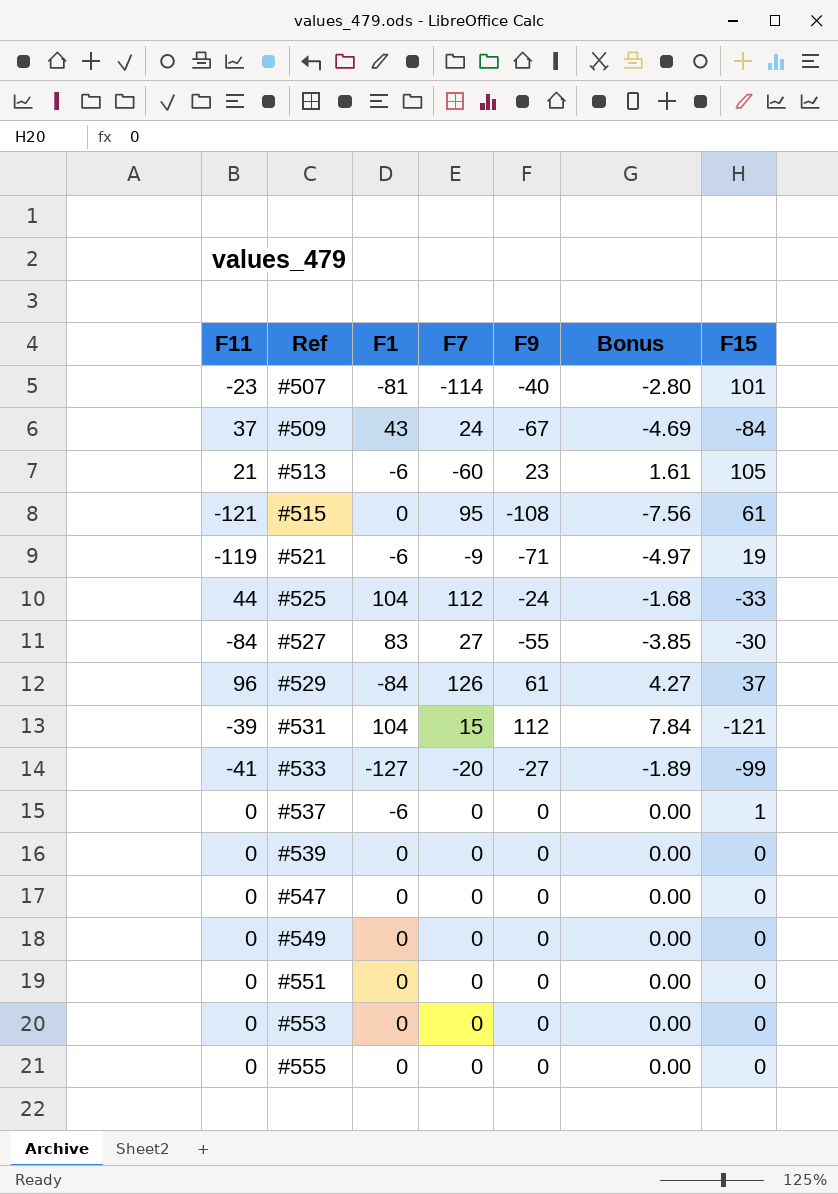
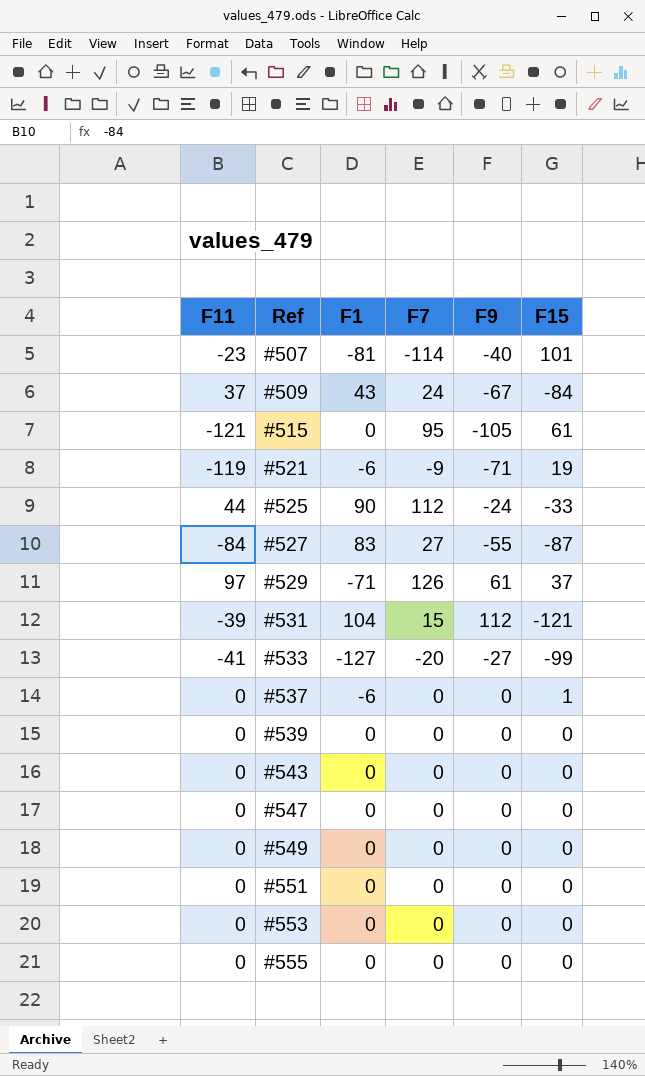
column Bonus | formula: [F9] * 0.07 -> none
row #513: 21 | -6 | -60 | 23 | 1.61 | 105 -> none
#515 | F9: -108 -> -105
#525 | F1: 104 -> 90
#527 | F15: -30 -> -87
#529 | F11: 96 -> 97
#529 | F1: -84 -> -71
row #543: none -> 0 | 0 | 0 | 0 | 0

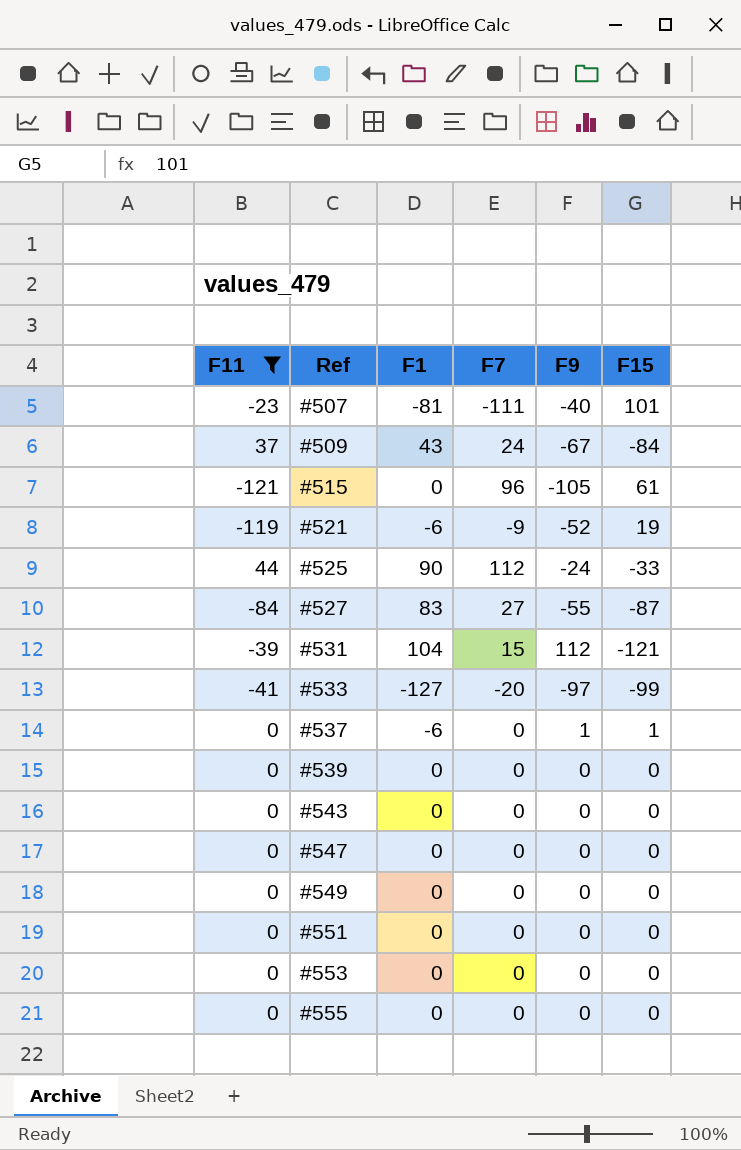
filter: none -> F11 != 97
#507 | F7: -114 -> -111
#515 | F7: 95 -> 96
#521 | F9: -71 -> -52
#533 | F9: -27 -> -97
#537 | F9: 0 -> 1

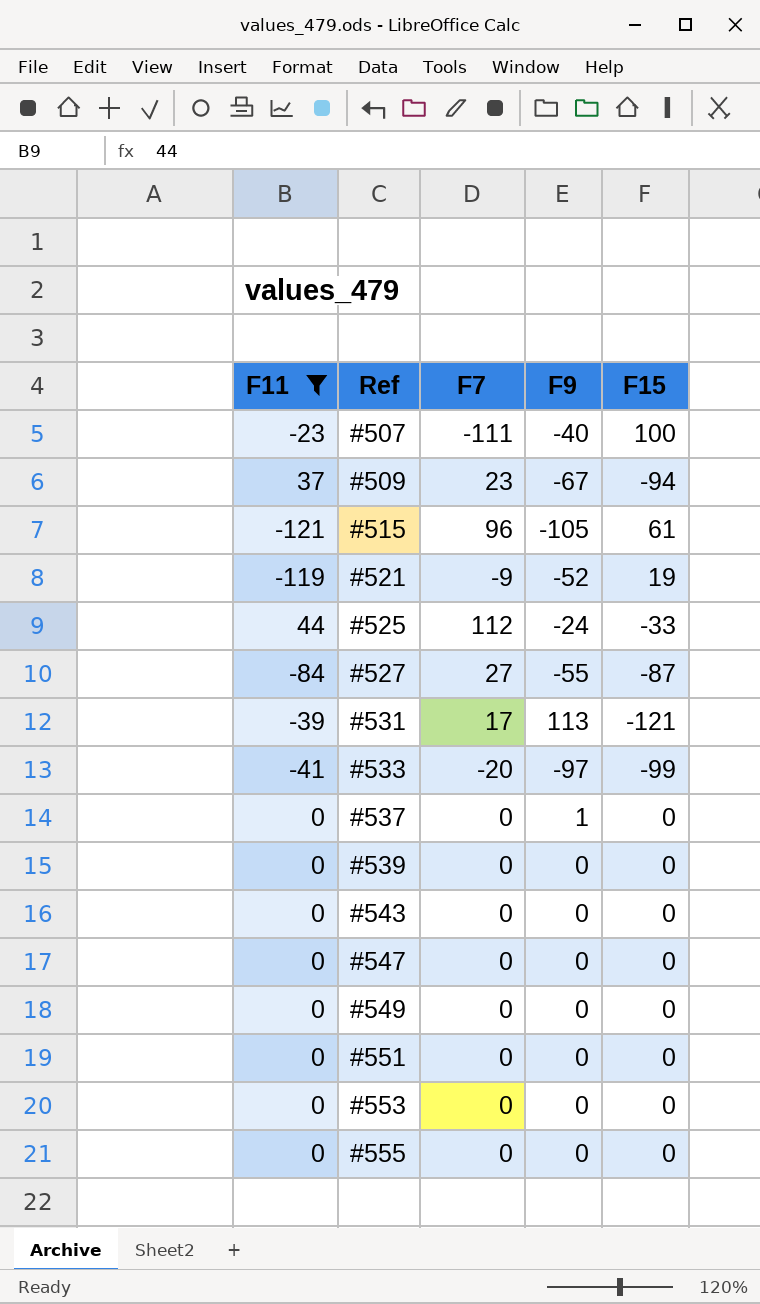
column F1 | position: 3 -> none
#507 | F15: 101 -> 100
#509 | F7: 24 -> 23
#509 | F15: -84 -> -94
#531 | F7: 15 -> 17
#531 | F9: 112 -> 113
#537 | F15: 1 -> 0

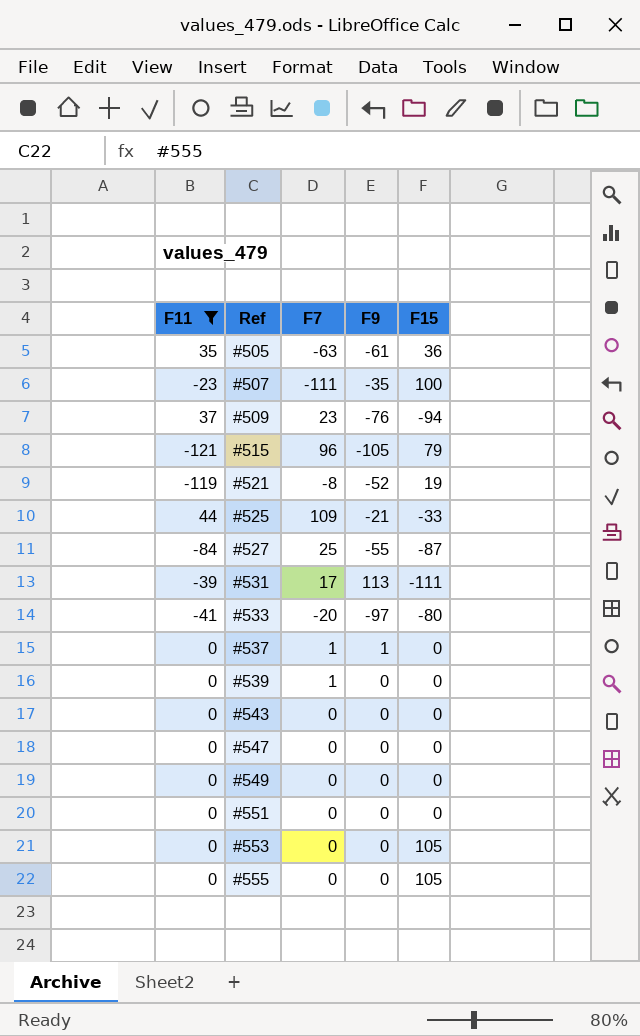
row #505: none -> 35 | -63 | -61 | 36
#507 | F9: -40 -> -35
#509 | F9: -67 -> -76
#515 | F15: 61 -> 79
#521 | F7: -9 -> -8
#525 | F7: 112 -> 109
#525 | F9: -24 -> -21
#527 | F7: 27 -> 25
#531 | F15: -121 -> -111
#533 | F15: -99 -> -80
#537 | F7: 0 -> 1
#539 | F7: 0 -> 1
#553 | F15: 0 -> 105
#555 | F15: 0 -> 105

